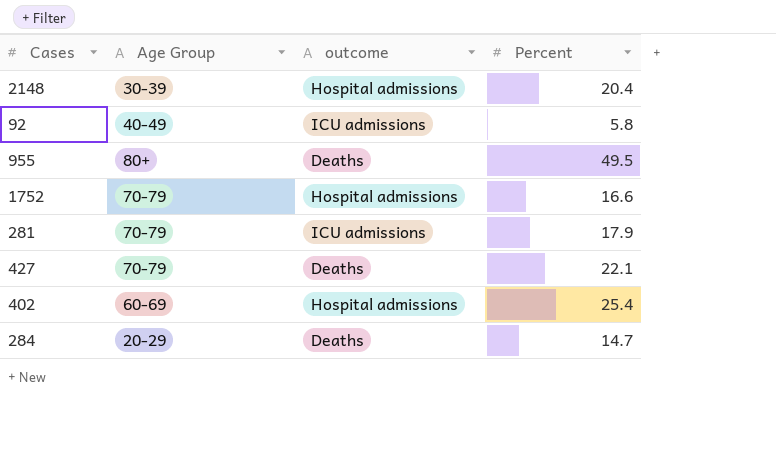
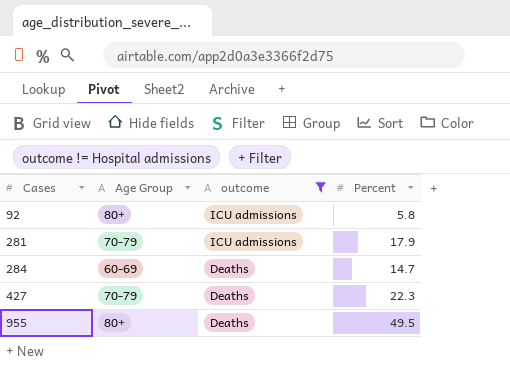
filter: none -> outcome != Hospital admissions
row order: none -> Cases ascending
92 | Age Group: 40-49 -> 80+
284 | Age Group: 20-29 -> 60-69
427 | Percent: 22.1 -> 22.3

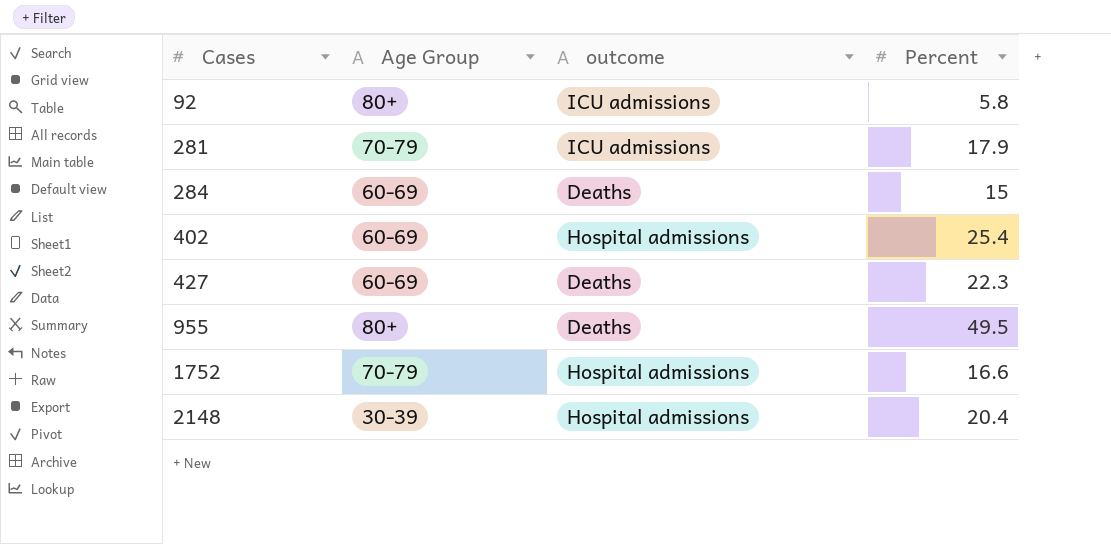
filter: outcome != Hospital admissions -> none
284 | Percent: 14.7 -> 15
427 | Age Group: 70-79 -> 60-69

